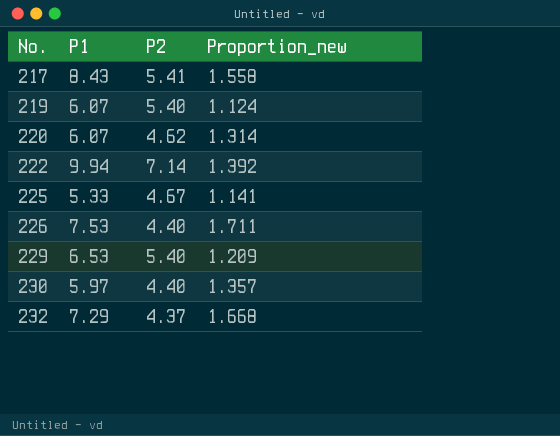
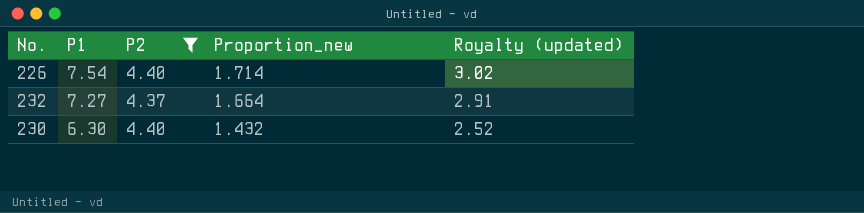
filter: none -> P2 <= 4.40
row order: No. ascending -> P1 descending
column Royalty (updated) | formula: none -> [P1] * 0.4
226 | P1: 7.53 -> 7.54
226 | Proportion_new: 1.711 -> 1.714
232 | P1: 7.29 -> 7.27
232 | Proportion_new: 1.668 -> 1.664
230 | P1: 5.97 -> 6.30
230 | Proportion_new: 1.357 -> 1.432

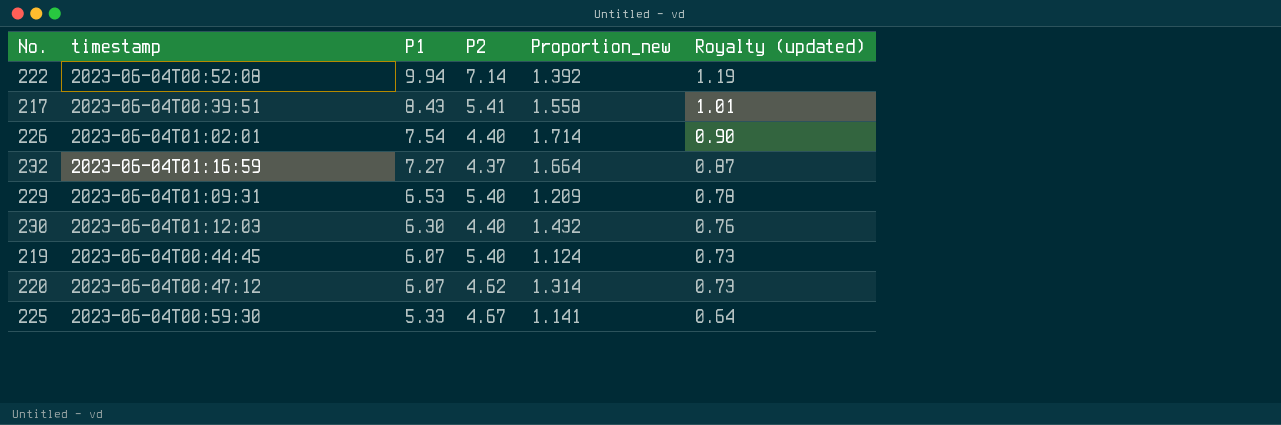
filter: P2 <= 4.40 -> none
column timestamp | position: none -> 2
column Royalty (updated) | formula: [P1] * 0.4 -> [P1] * 0.12

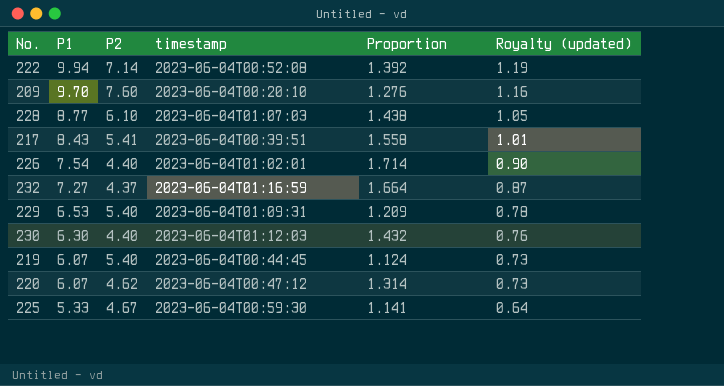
column timestamp | position: 2 -> 4
column name: Proportion_new -> Proportion
row 209: none -> 9.70 | 7.60 | 2023-06-04T00:20:10 | 1.276 | 1.16
row 228: none -> 8.77 | 6.10 | 2023-06-04T01:07:03 | 1.438 | 1.05

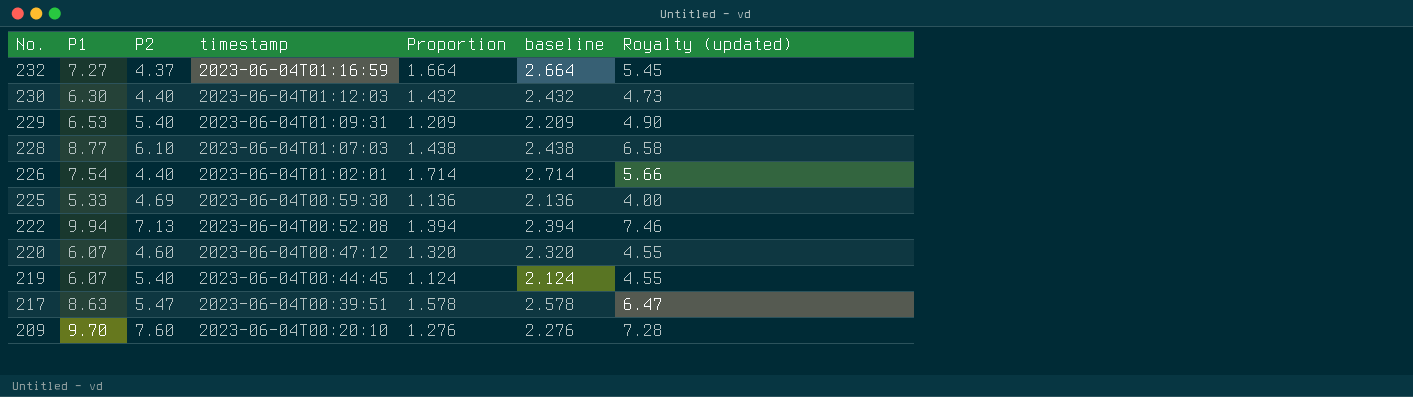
row order: P1 descending -> No. descending
column baseline | formula: none -> [Proportion] + 1
column Royalty (updated) | formula: [P1] * 0.12 -> [P1] * 0.75
225 | P2: 4.67 -> 4.69
225 | Proportion: 1.141 -> 1.136
222 | P2: 7.14 -> 7.13
222 | Proportion: 1.392 -> 1.394
220 | P2: 4.62 -> 4.60
220 | Proportion: 1.314 -> 1.320
217 | P1: 8.43 -> 8.63
217 | P2: 5.41 -> 5.47
217 | Proportion: 1.558 -> 1.578

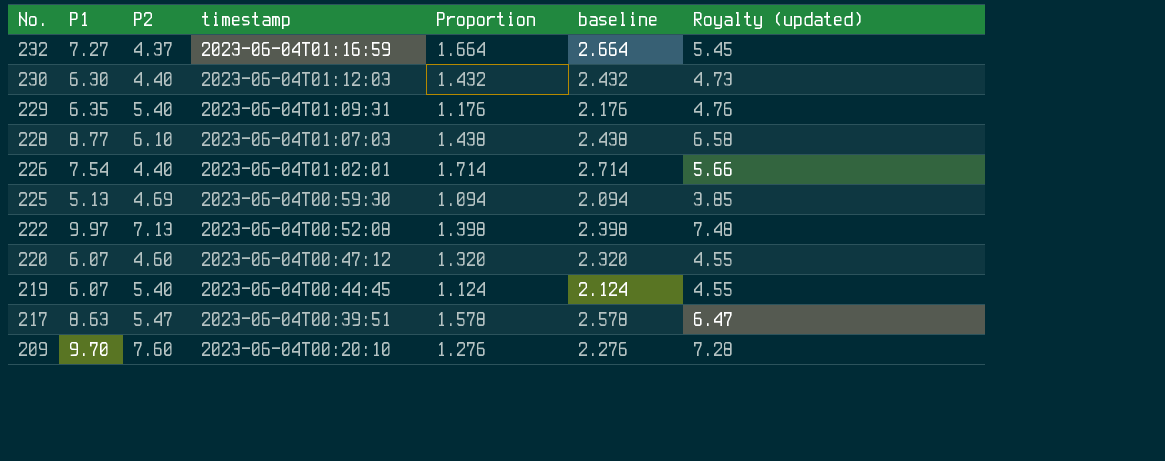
229 | P1: 6.53 -> 6.35
229 | Proportion: 1.209 -> 1.176
229 | baseline: 2.209 -> 2.176
229 | Royalty (updated): 4.90 -> 4.76
225 | P1: 5.33 -> 5.13
225 | Proportion: 1.136 -> 1.094
225 | baseline: 2.136 -> 2.094
225 | Royalty (updated): 4.00 -> 3.85
222 | P1: 9.94 -> 9.97
222 | Proportion: 1.394 -> 1.398
222 | baseline: 2.394 -> 2.398
222 | Royalty (updated): 7.46 -> 7.48

